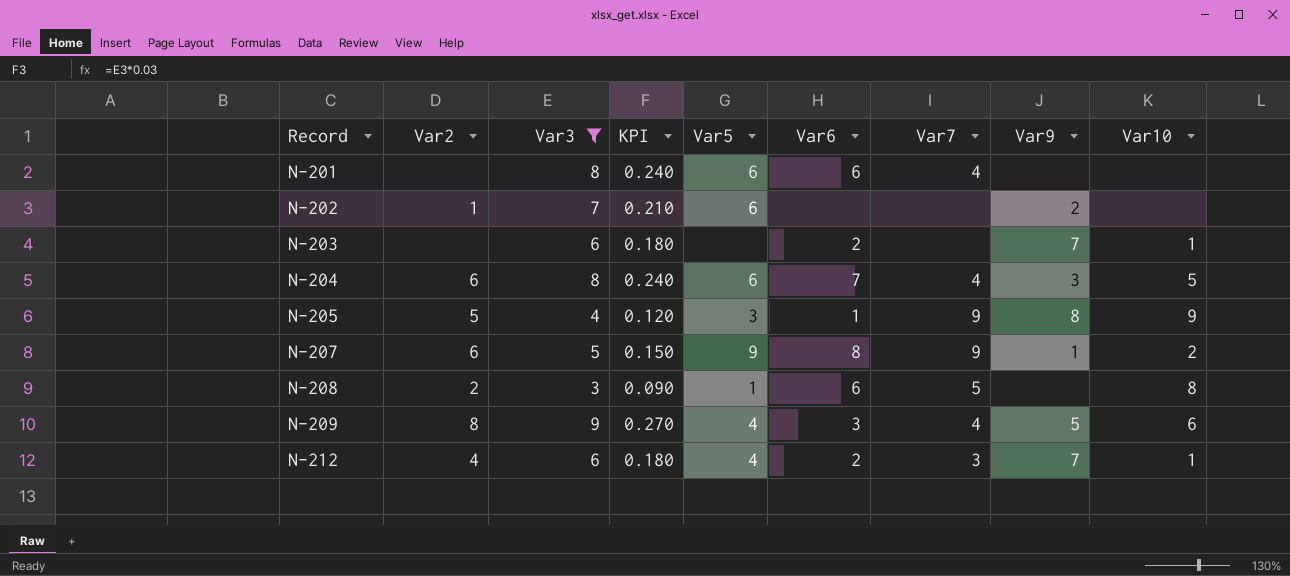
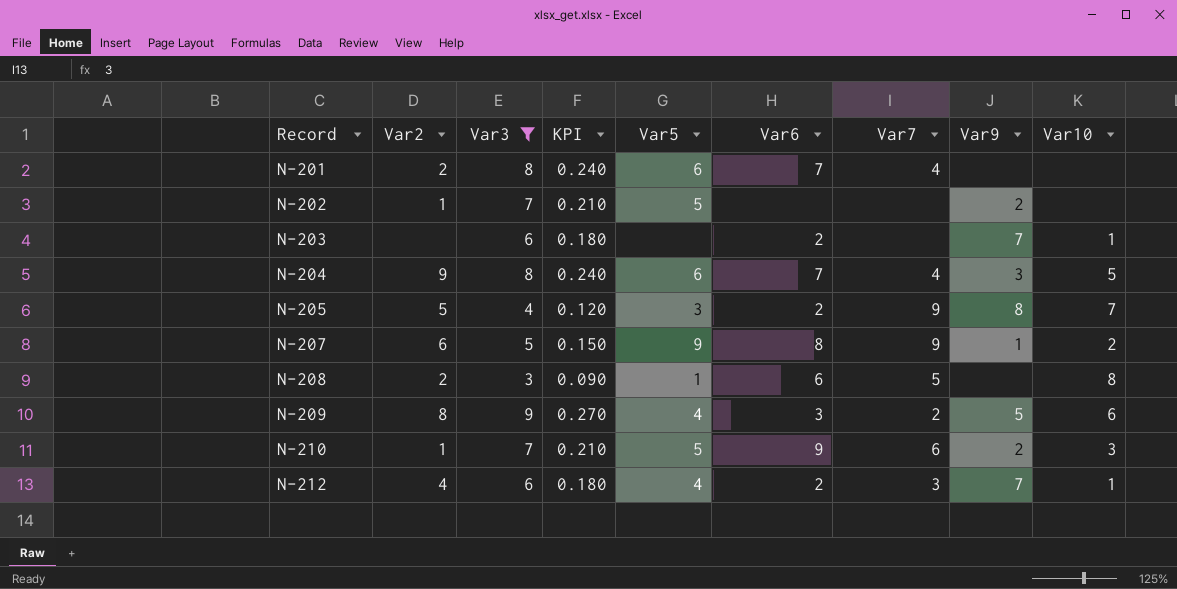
N-201 | Var2: none -> 2
N-201 | Var6: 6 -> 7
N-202 | Var5: 6 -> 5
N-204 | Var2: 6 -> 9
N-205 | Var6: 1 -> 2
N-205 | Var10: 9 -> 7
N-209 | Var7: 4 -> 2
row N-210: none -> 1 | 7 | 0.210 | 5 | 9 | 6 | 2 | 3

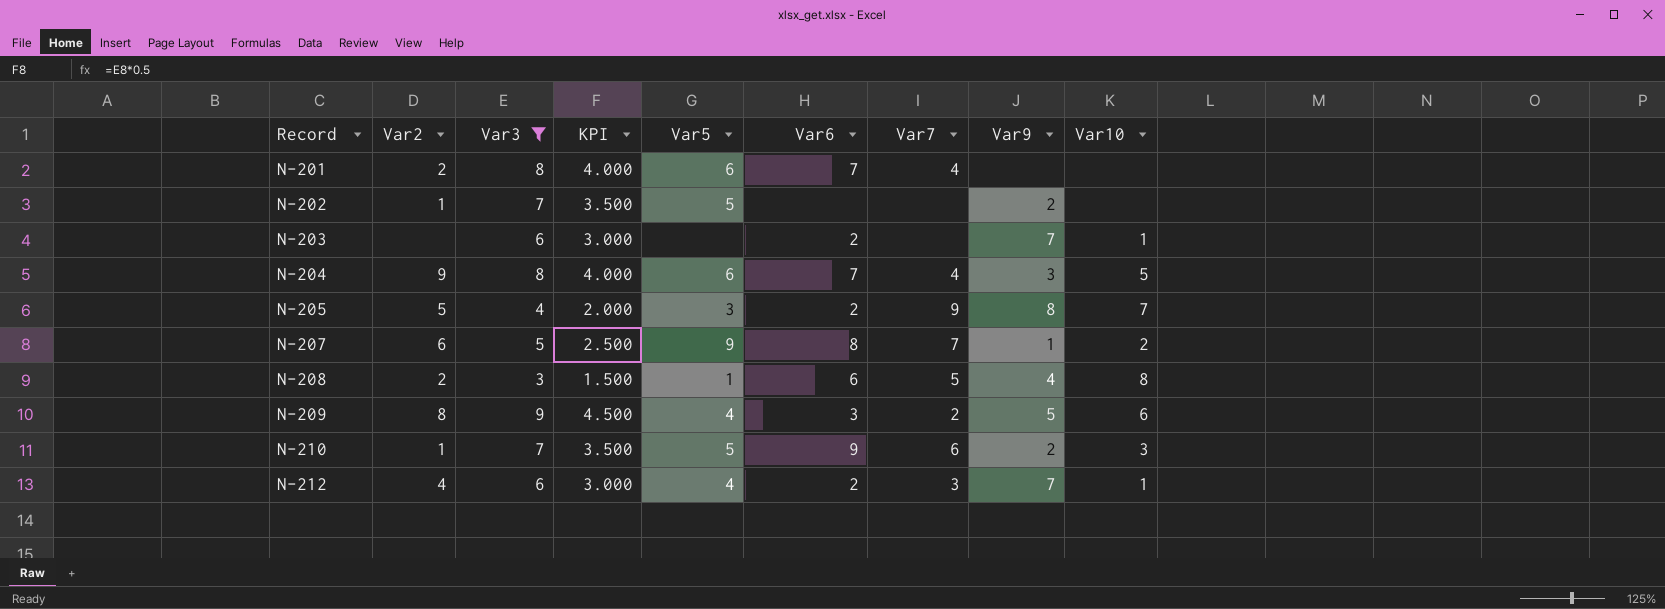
column KPI | formula: [Var3] * 0.03 -> [Var3] * 0.5
N-207 | Var7: 9 -> 7
N-208 | Var9: none -> 4

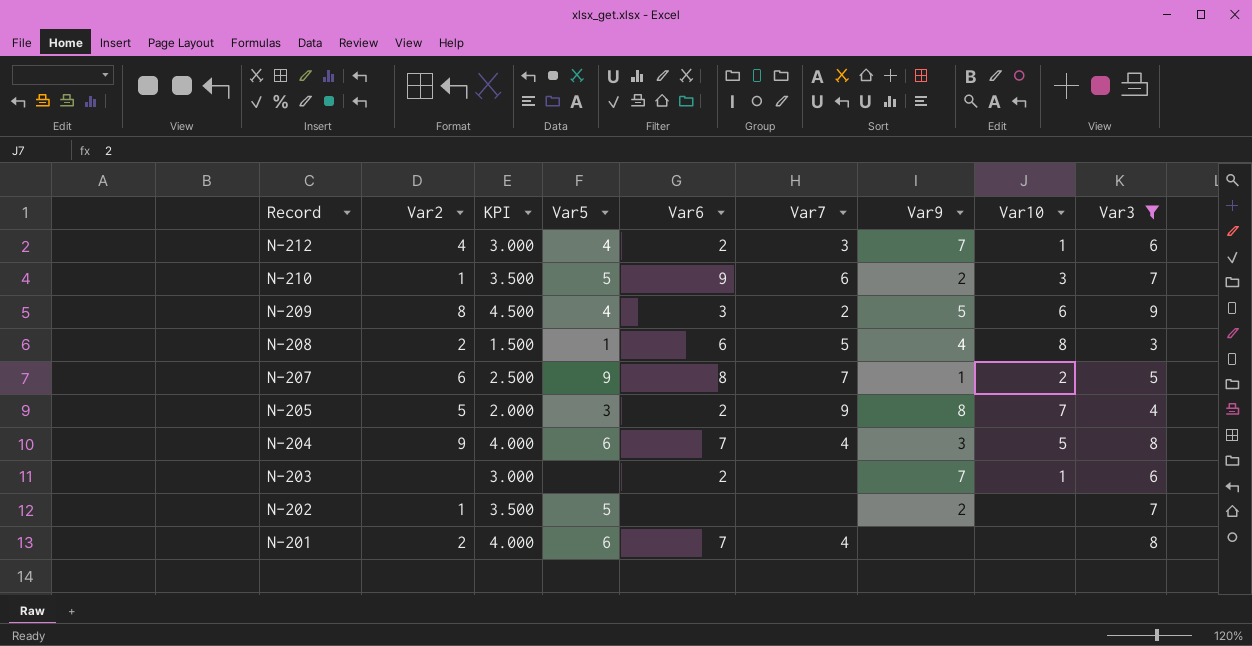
row order: Record ascending -> Record descending
column Var3 | position: 3 -> 9

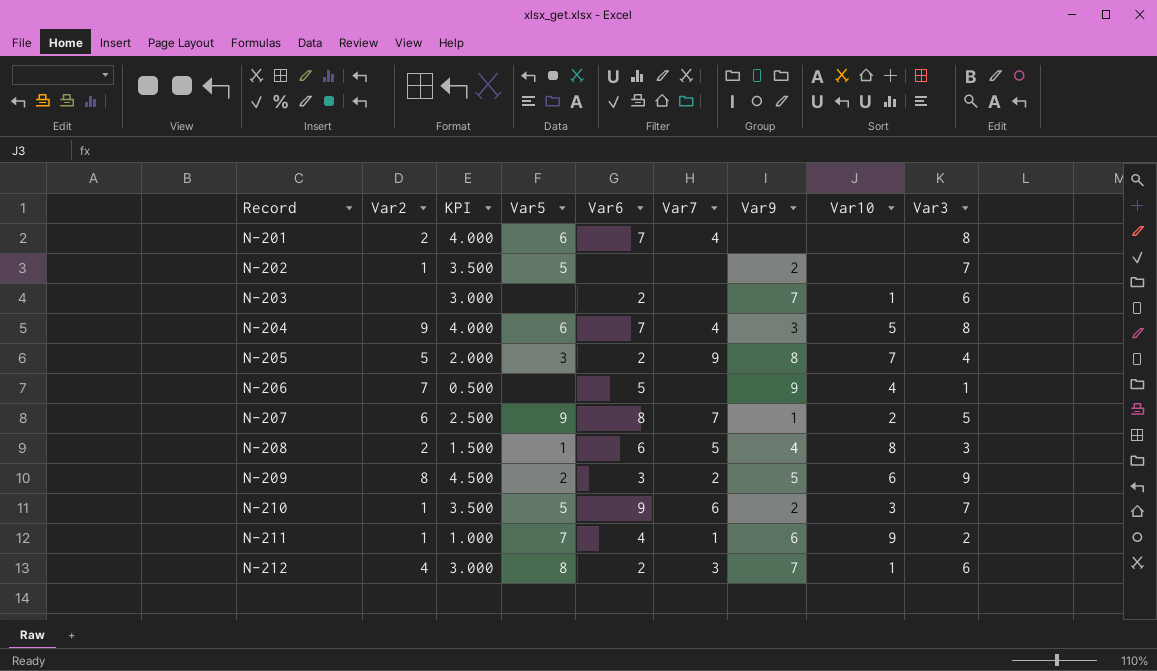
filter: Var3 >= 3 -> none
row order: Record descending -> Record ascending
N-209 | Var5: 4 -> 2
N-212 | Var5: 4 -> 8

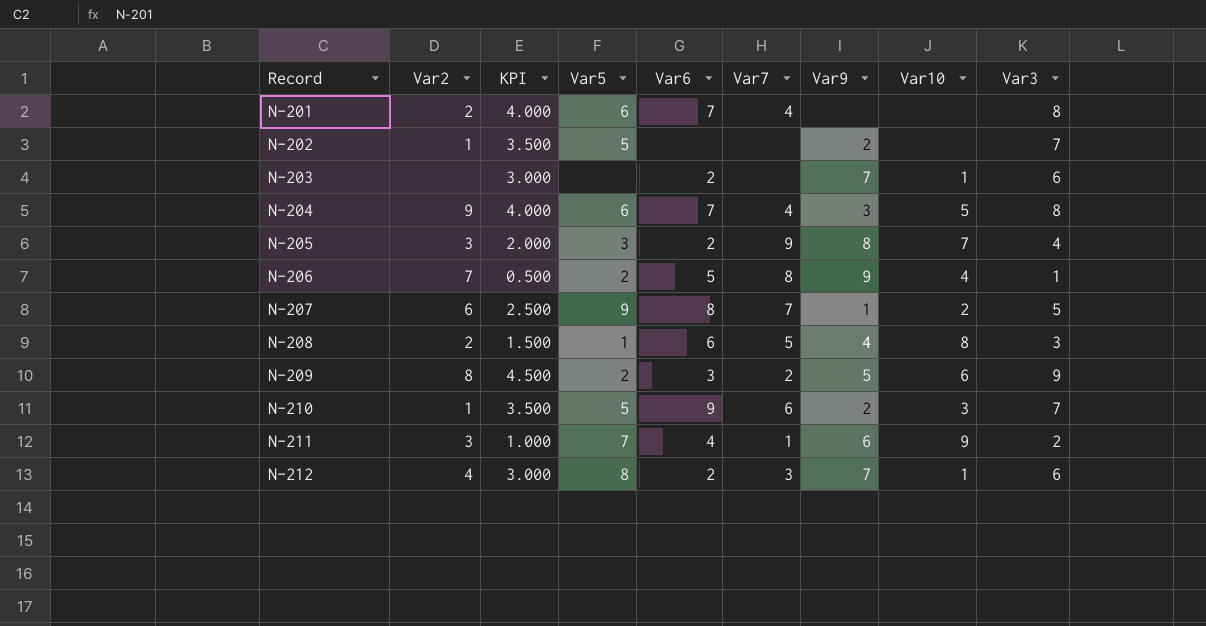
N-205 | Var2: 5 -> 3
N-206 | Var5: none -> 2
N-206 | Var7: none -> 8
N-211 | Var2: 1 -> 3

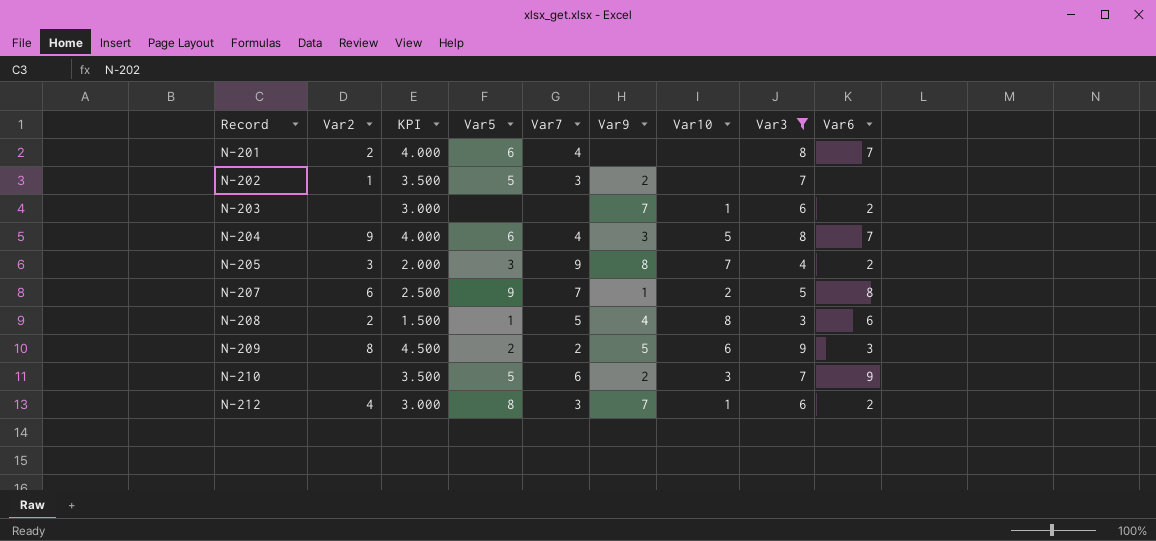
filter: none -> Var3 >= 3
column Var6 | position: 5 -> 9
N-202 | Var7: none -> 3
N-210 | Var2: 1 -> none

